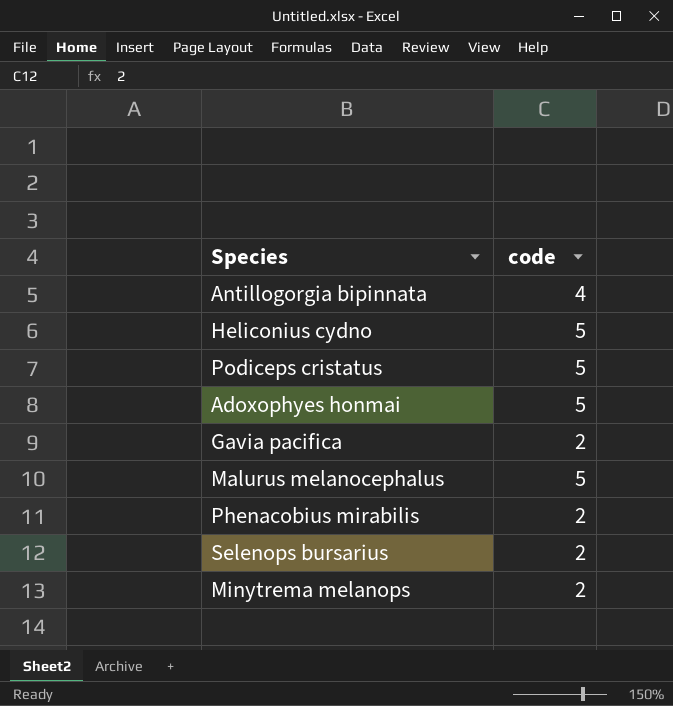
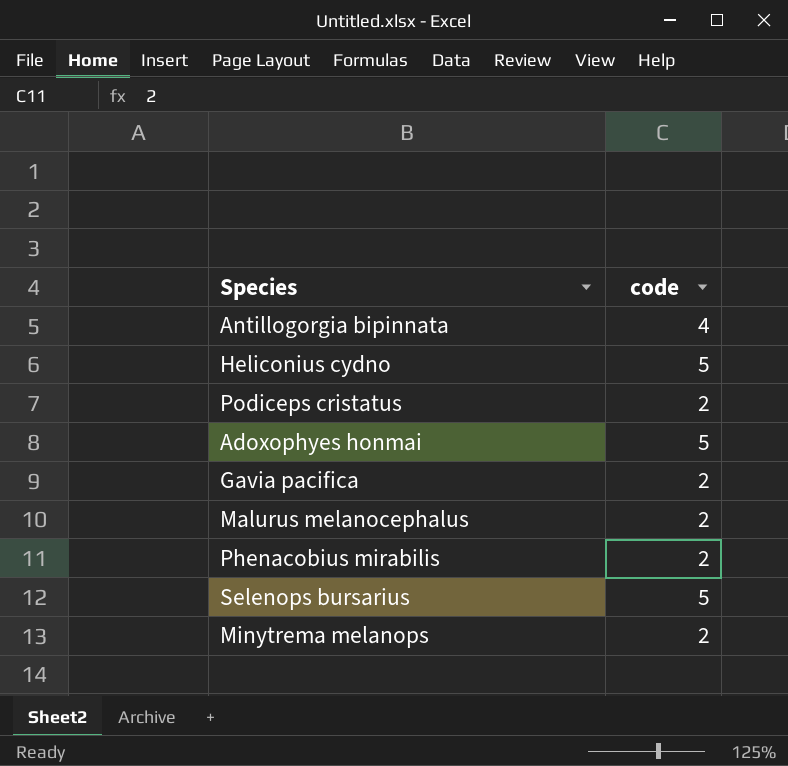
Podiceps cristatus | code: 5 -> 2
Malurus melanocephalus | code: 5 -> 2
Selenops bursarius | code: 2 -> 5

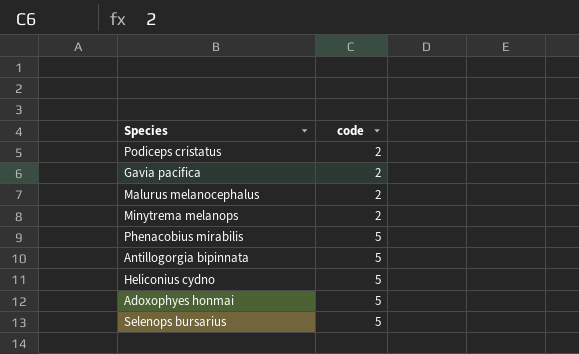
row order: none -> code ascending
Phenacobius mirabilis | code: 2 -> 5
Antillogorgia bipinnata | code: 4 -> 5

